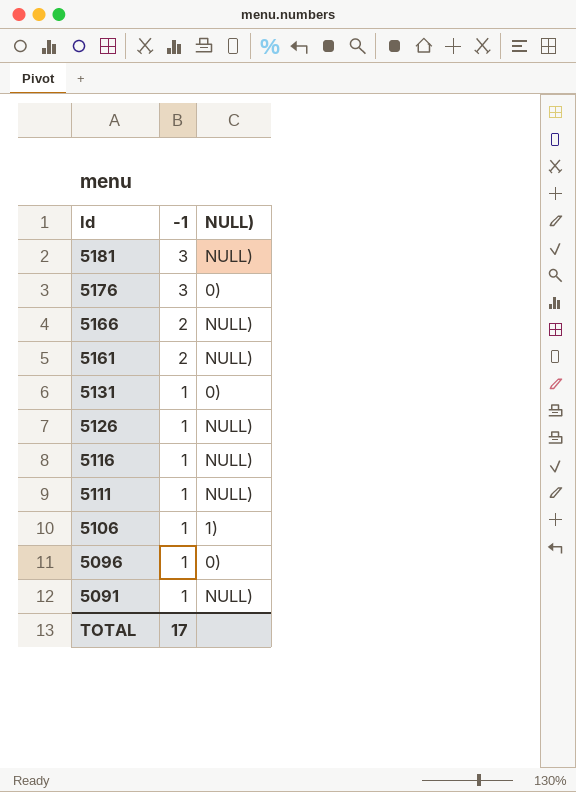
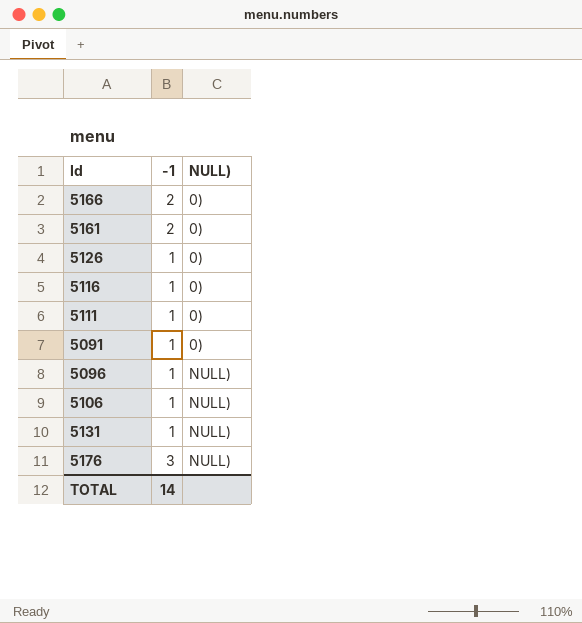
row order: Id descending -> NULL) ascending
row 5181: 3 | NULL) -> none
5166 | NULL): NULL) -> 0)
5161 | NULL): NULL) -> 0)
5126 | NULL): NULL) -> 0)
5116 | NULL): NULL) -> 0)
5111 | NULL): NULL) -> 0)
5091 | NULL): NULL) -> 0)
5096 | NULL): 0) -> NULL)
5106 | NULL): 1) -> NULL)
5131 | NULL): 0) -> NULL)
5176 | NULL): 0) -> NULL)
TOTAL | -1: 17 -> 14

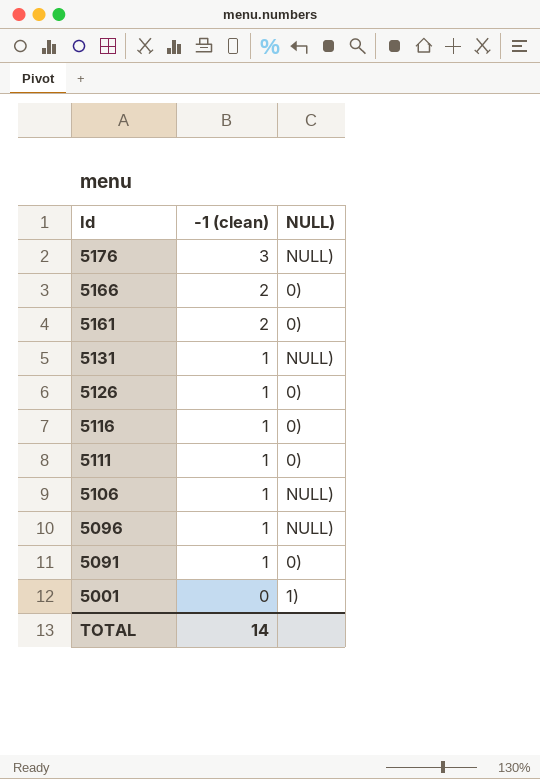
row order: NULL) ascending -> Id descending
column name: -1 -> -1 (clean)
row 5001: none -> 0 | 1)

